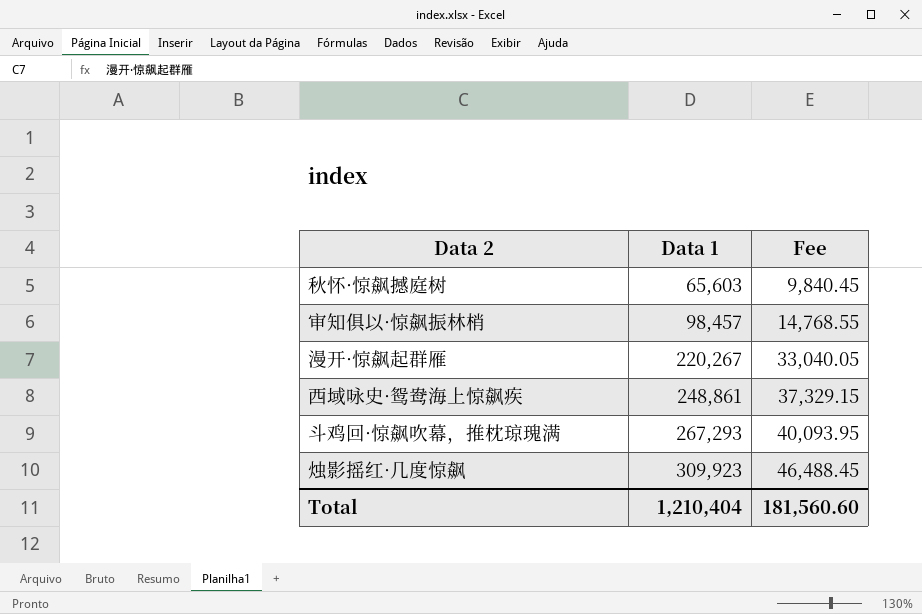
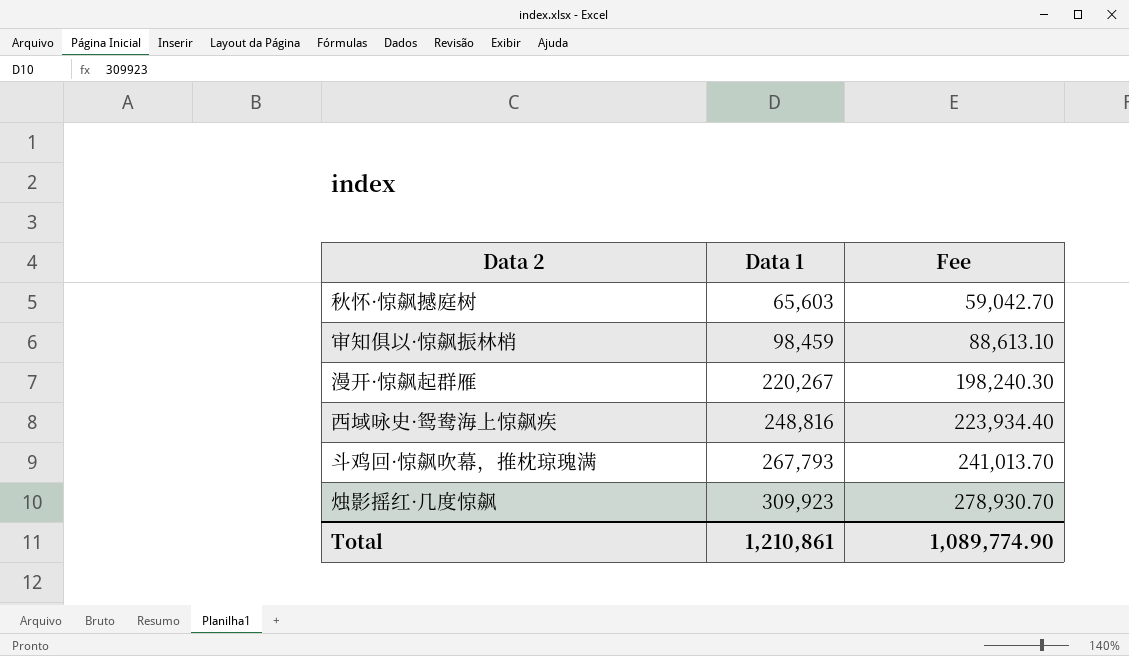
column Fee | formula: [Data 1] * 0.15 -> [Data 1] * 0.9
审知俱以·惊飙振林梢 | Data 1: 98,457 -> 98,459
西域咏史·鸳鸯海上惊飙疾 | Data 1: 248,861 -> 248,816
斗鸡回·惊飙吹幕，推枕琼瑰满 | Data 1: 267,293 -> 267,793
Total | Data 1: 1,210,404 -> 1,210,861
Total | Fee: 181,560.60 -> 1,089,774.90

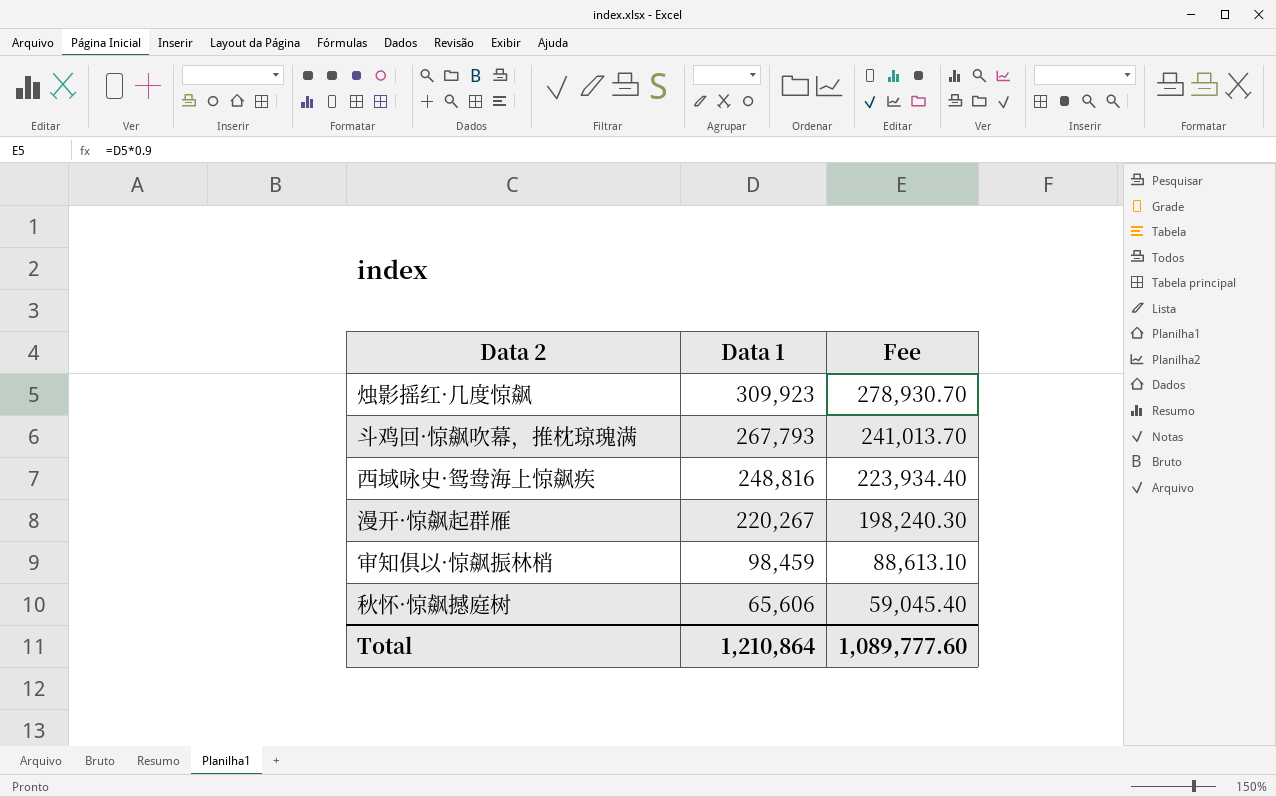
row order: Data 1 ascending -> Data 1 descending
秋怀·惊飙撼庭树 | Data 1: 65,603 -> 65,606
秋怀·惊飙撼庭树 | Fee: 59,042.70 -> 59,045.40
Total | Data 1: 1,210,861 -> 1,210,864
Total | Fee: 1,089,774.90 -> 1,089,777.60

